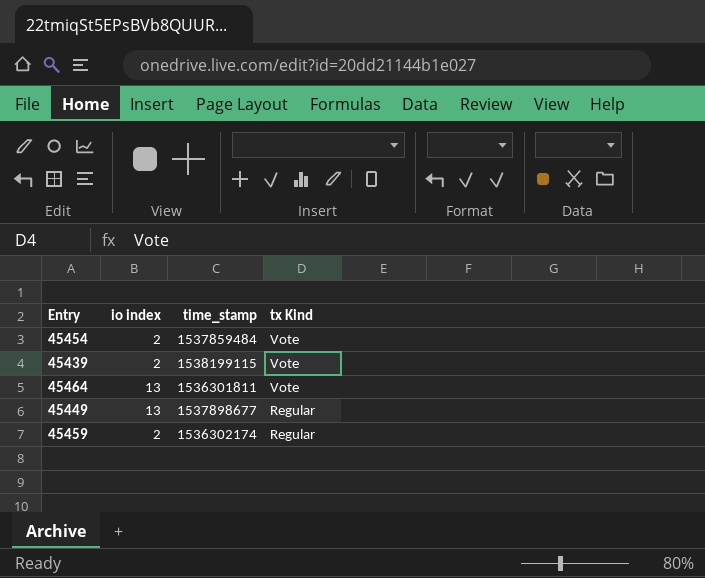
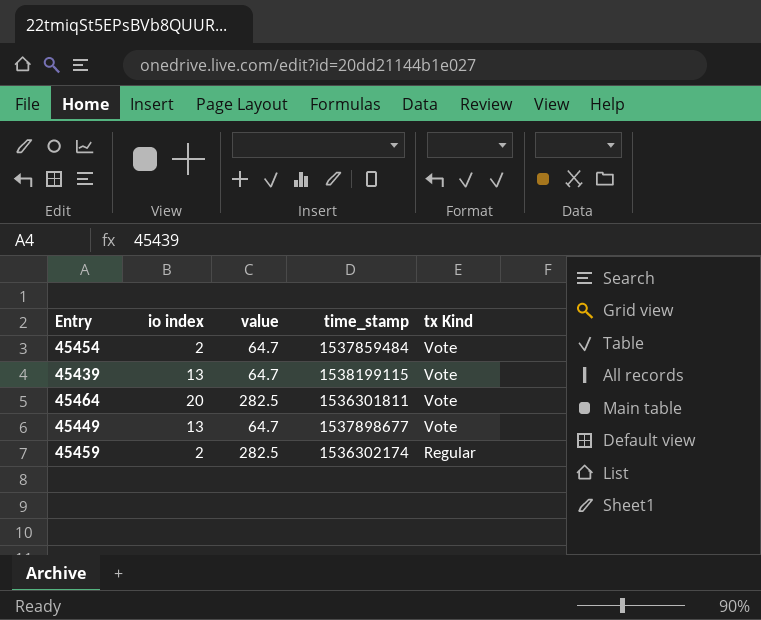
column value | position: none -> 3
45439 | io index: 2 -> 13
45464 | io index: 13 -> 20
45449 | tx Kind: Regular -> Vote

